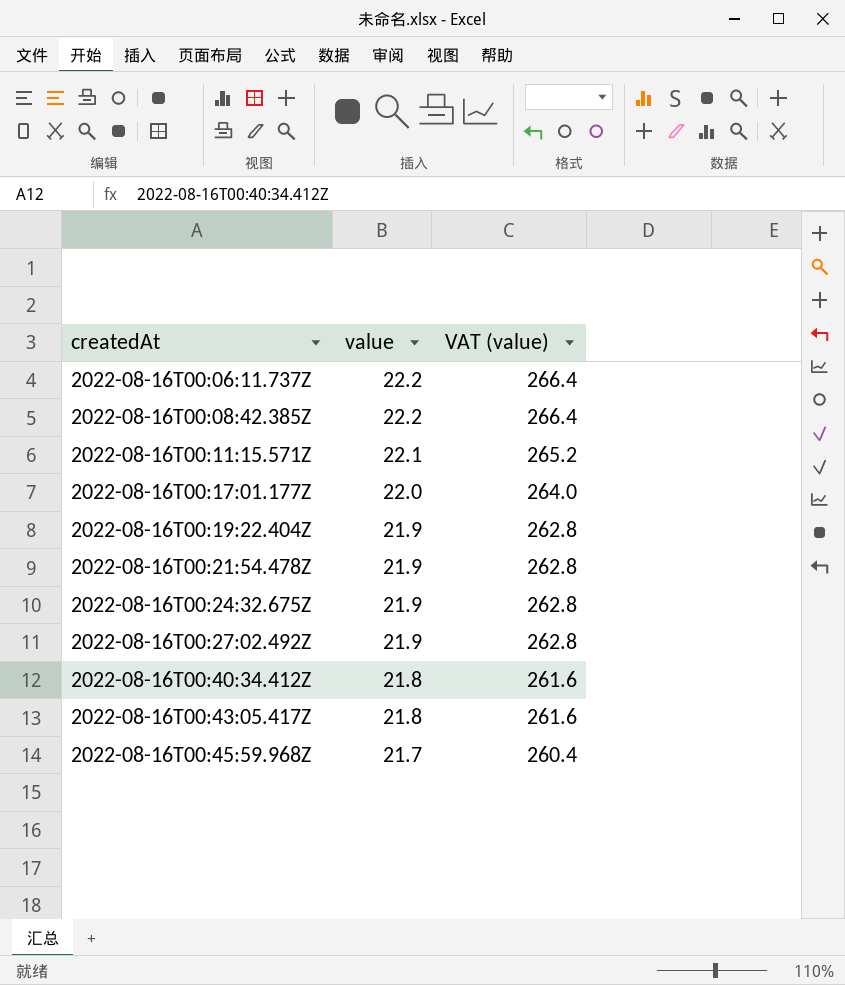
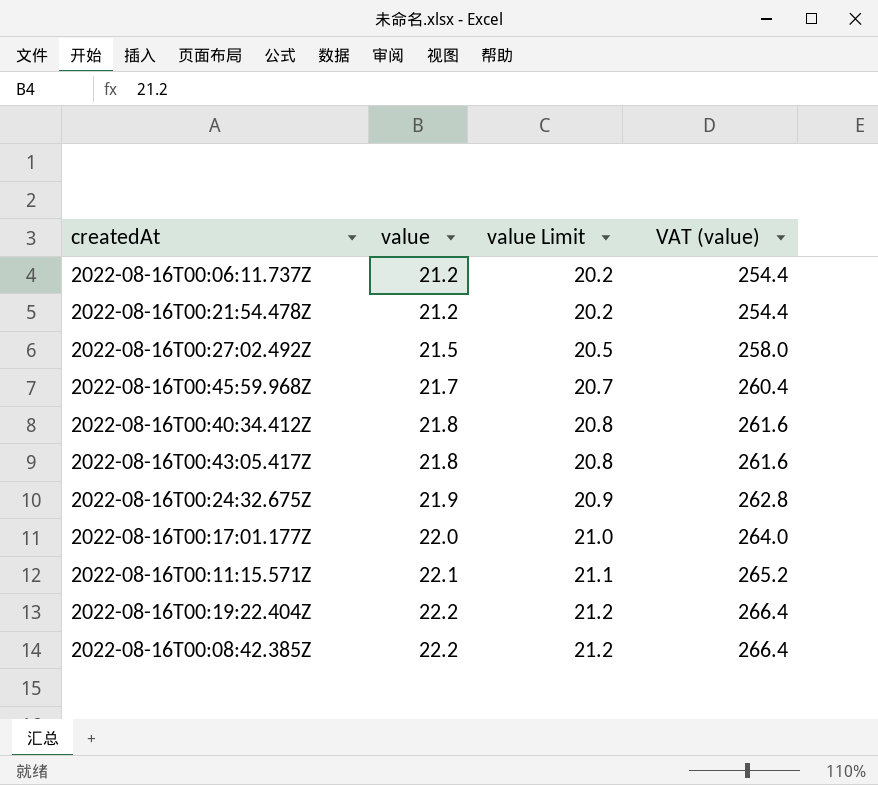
row order: createdAt ascending -> value ascending
column value Limit | formula: none -> [value] - 1
2022-08-16T00:06:11.737Z | value: 22.2 -> 21.2
2022-08-16T00:06:11.737Z | VAT (value): 266.4 -> 254.4
2022-08-16T00:21:54.478Z | value: 21.9 -> 21.2
2022-08-16T00:21:54.478Z | VAT (value): 262.8 -> 254.4
2022-08-16T00:27:02.492Z | value: 21.9 -> 21.5
2022-08-16T00:27:02.492Z | VAT (value): 262.8 -> 258.0
2022-08-16T00:19:22.404Z | value: 21.9 -> 22.2
2022-08-16T00:19:22.404Z | VAT (value): 262.8 -> 266.4

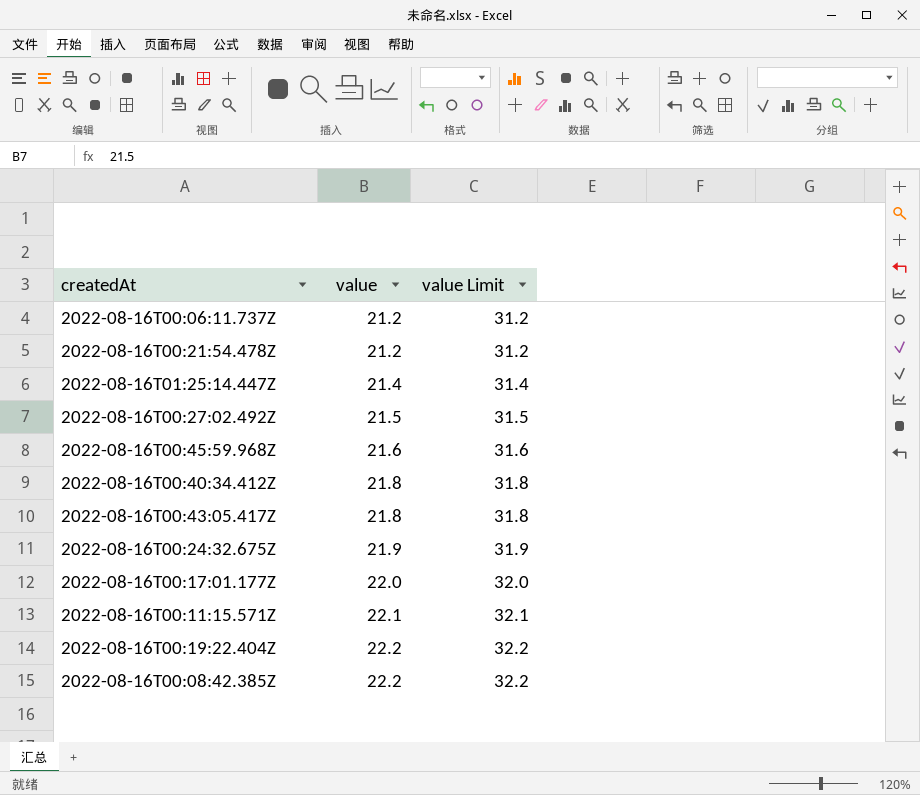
column VAT (value) | formula: [value] * 12 -> none
column value Limit | formula: [value] - 1 -> [value] + 10
row 2022-08-16T01:25:14.447Z: none -> 21.4 | 31.4
2022-08-16T00:45:59.968Z | value: 21.7 -> 21.6

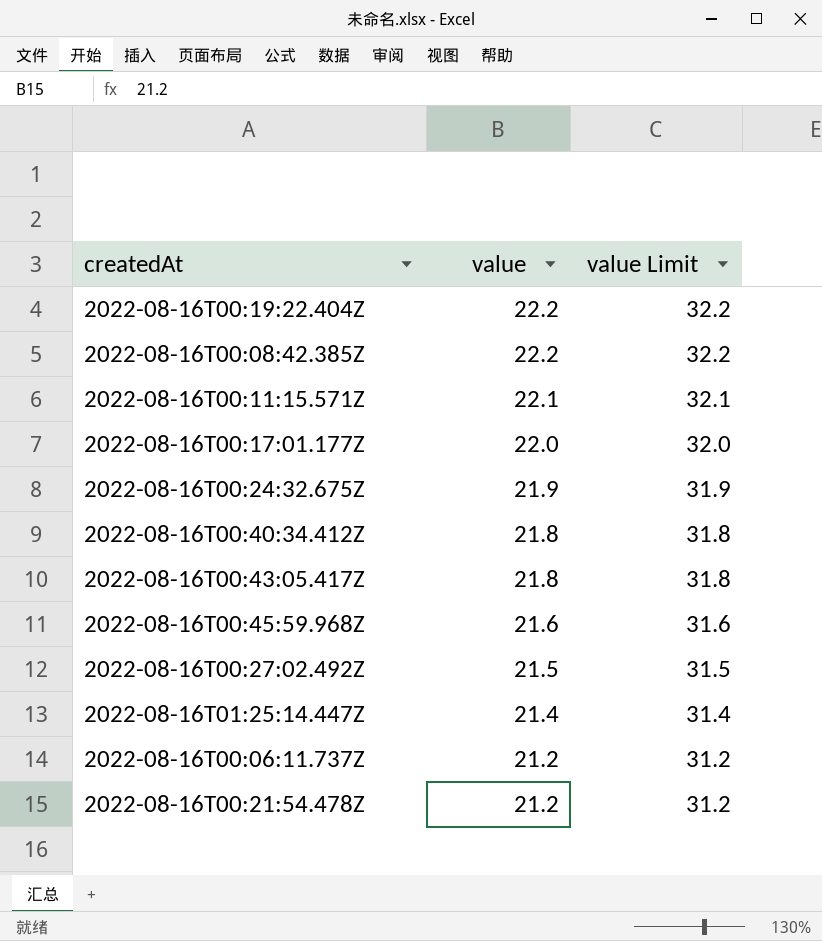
row order: value ascending -> value descending

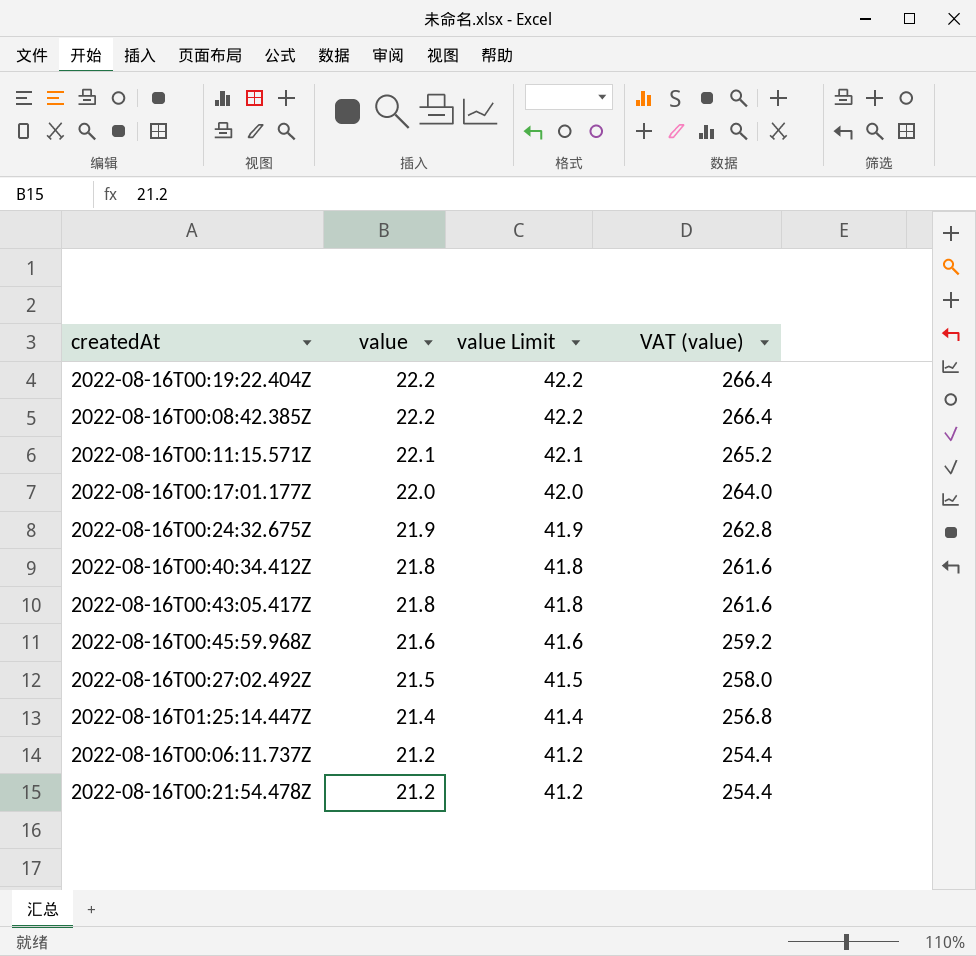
column value Limit | formula: [value] + 10 -> [value] + 20
column VAT (value) | formula: none -> [value] * 12

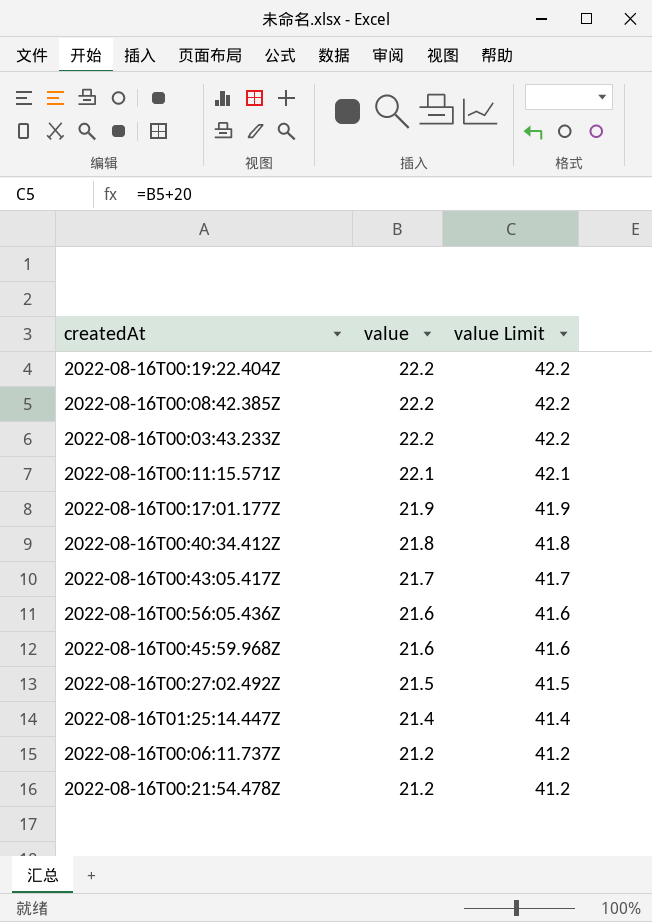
column VAT (value) | formula: [value] * 12 -> none
row 2022-08-16T00:24:32.675Z: 21.9 | 41.9 | 262.8 -> none
row 2022-08-16T00:03:43.233Z: none -> 22.2 | 42.2
2022-08-16T00:17:01.177Z | value: 22.0 -> 21.9
2022-08-16T00:17:01.177Z | value Limit: 42.0 -> 41.9
2022-08-16T00:43:05.417Z | value: 21.8 -> 21.7
2022-08-16T00:43:05.417Z | value Limit: 41.8 -> 41.7
row 2022-08-16T00:56:05.436Z: none -> 21.6 | 41.6

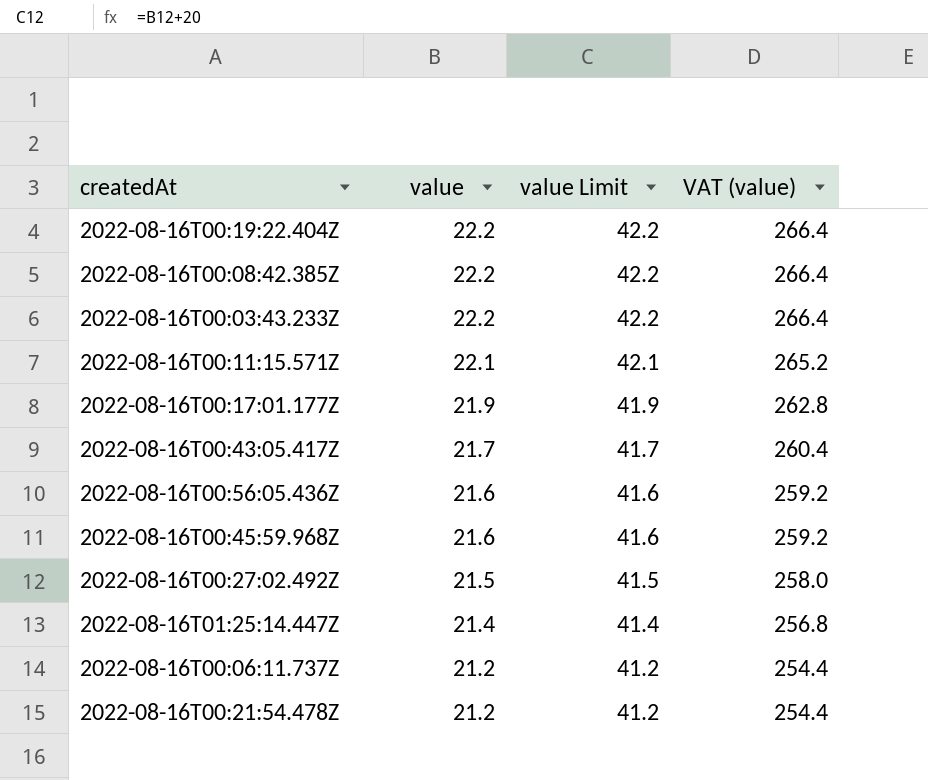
column VAT (value) | formula: none -> [value] * 12
row 2022-08-16T00:40:34.412Z: 21.8 | 41.8 -> none

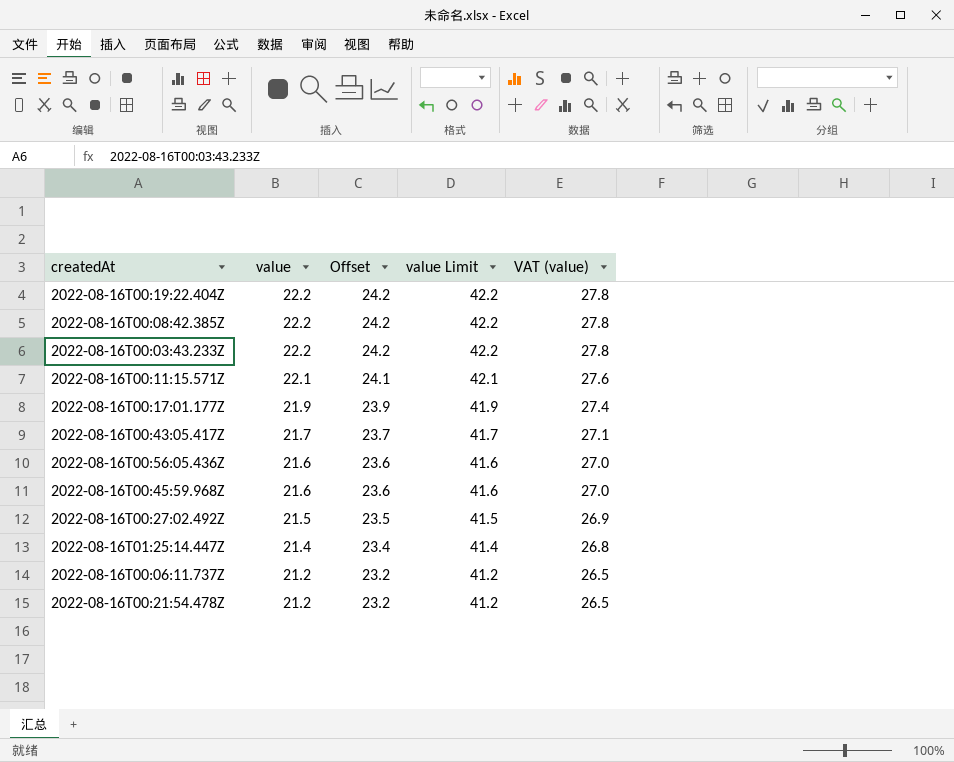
column Offset | formula: none -> [value] + 2
column VAT (value) | formula: [value] * 12 -> [value] * 1.25

